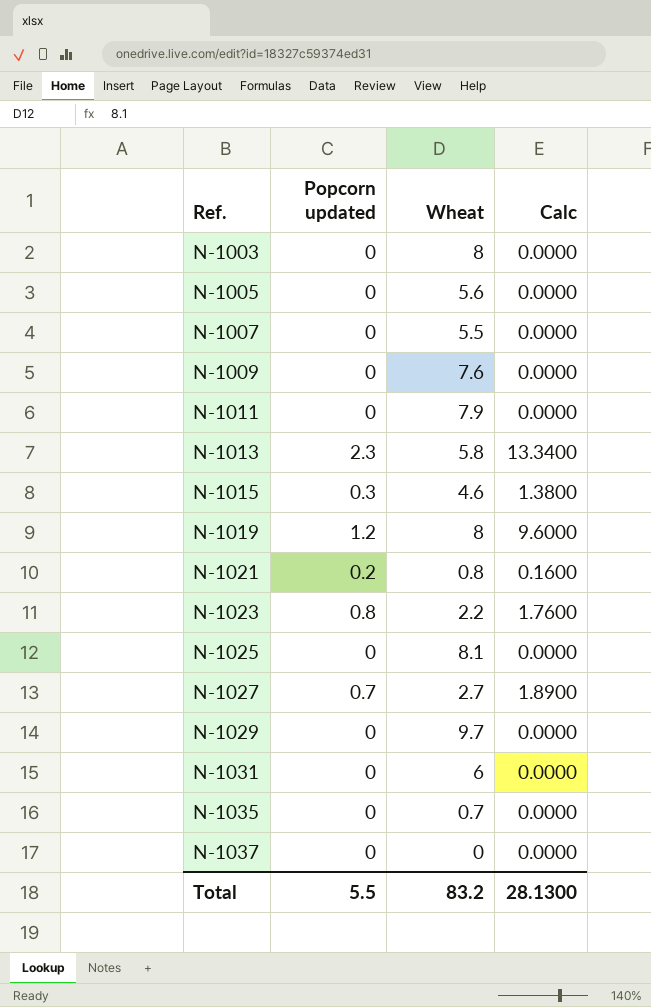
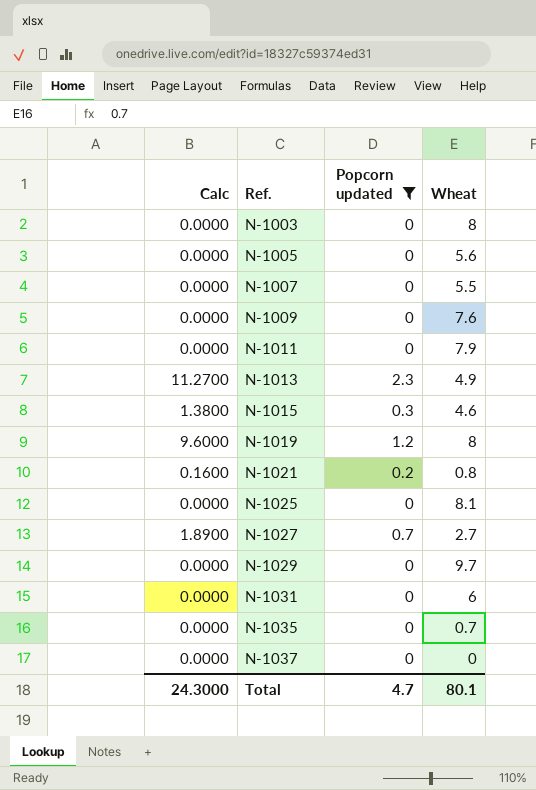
filter: none -> Popcorn updated != 0.8
column Calc | position: 4 -> 1
N-1013 | Calc: 13.3400 -> 11.2700
N-1013 | Wheat: 5.8 -> 4.9
Total | Calc: 28.1300 -> 24.3000
Total | Popcorn updated: 5.5 -> 4.7
Total | Wheat: 83.2 -> 80.1

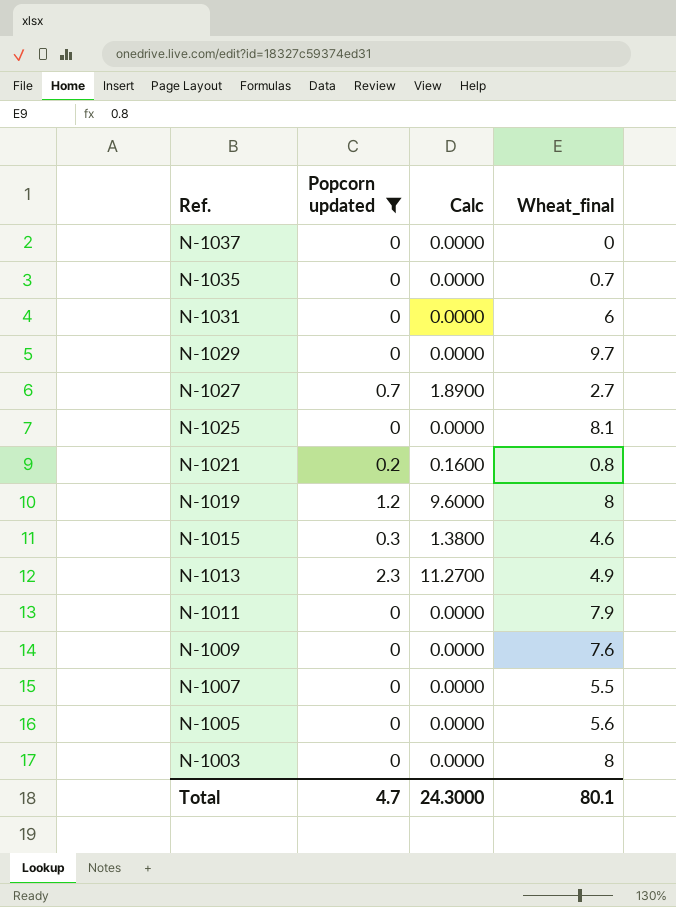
row order: Ref. ascending -> Ref. descending
column Calc | position: 1 -> 3
column name: Wheat -> Wheat_final

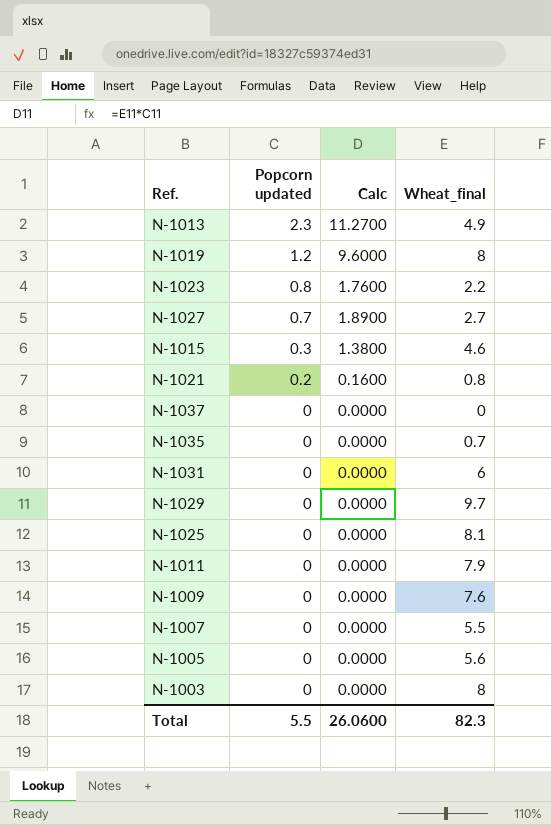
filter: Popcorn updated != 0.8 -> none
row order: Ref. descending -> Popcorn updated descending
Total | Popcorn updated: 4.7 -> 5.5
Total | Calc: 24.3000 -> 26.0600
Total | Wheat_final: 80.1 -> 82.3

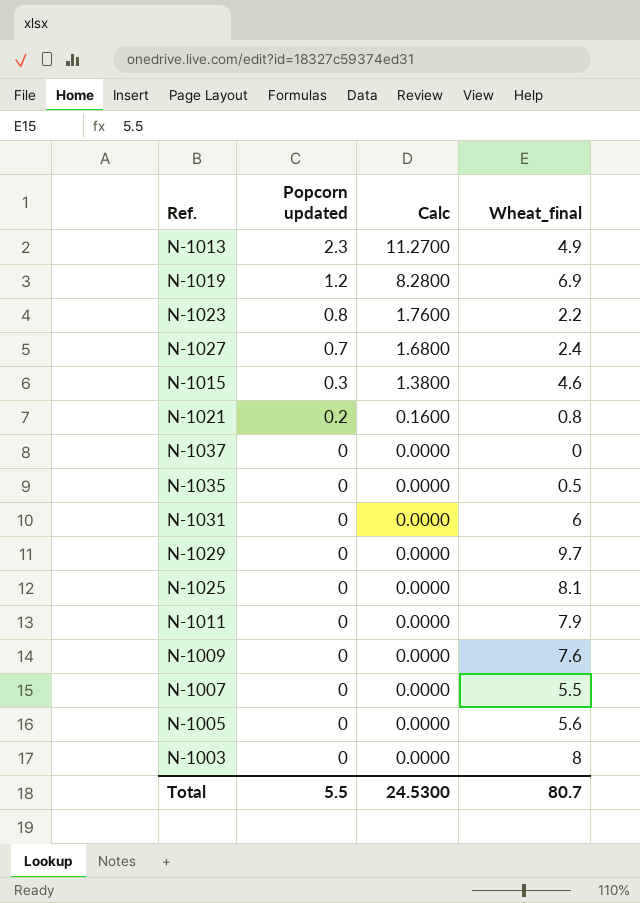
N-1019 | Calc: 9.6000 -> 8.2800
N-1019 | Wheat_final: 8 -> 6.9
N-1027 | Calc: 1.8900 -> 1.6800
N-1027 | Wheat_final: 2.7 -> 2.4
N-1035 | Wheat_final: 0.7 -> 0.5
Total | Calc: 26.0600 -> 24.5300
Total | Wheat_final: 82.3 -> 80.7

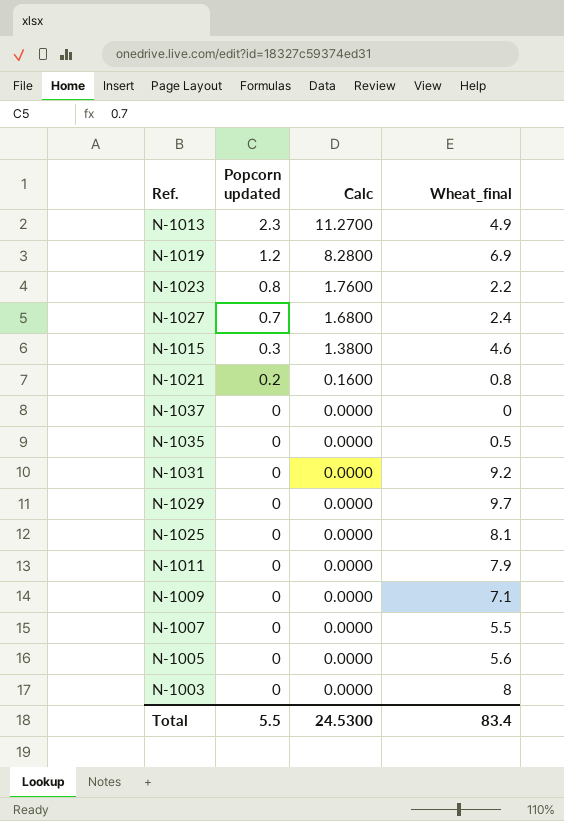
N-1031 | Wheat_final: 6 -> 9.2
N-1009 | Wheat_final: 7.6 -> 7.1
Total | Wheat_final: 80.7 -> 83.4

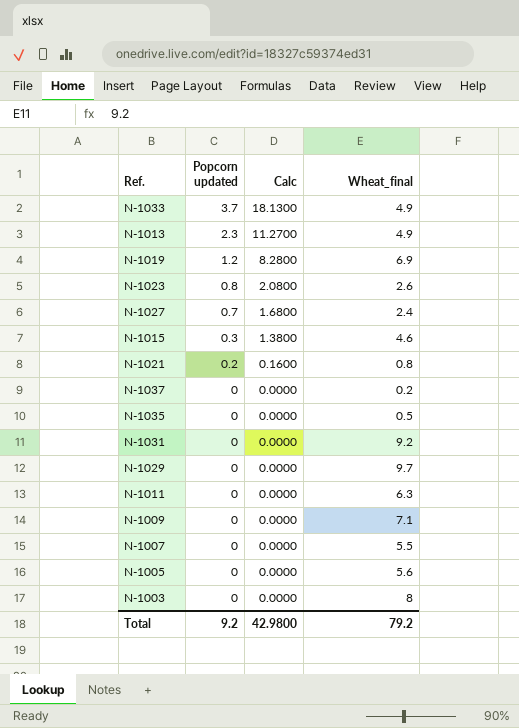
row N-1025: 0 | 0.0000 | 8.1 -> none
row N-1033: none -> 3.7 | 18.1300 | 4.9
N-1023 | Calc: 1.7600 -> 2.0800
N-1023 | Wheat_final: 2.2 -> 2.6
N-1037 | Wheat_final: 0 -> 0.2
N-1011 | Wheat_final: 7.9 -> 6.3
Total | Popcorn updated: 5.5 -> 9.2
Total | Calc: 24.5300 -> 42.9800
Total | Wheat_final: 83.4 -> 79.2

